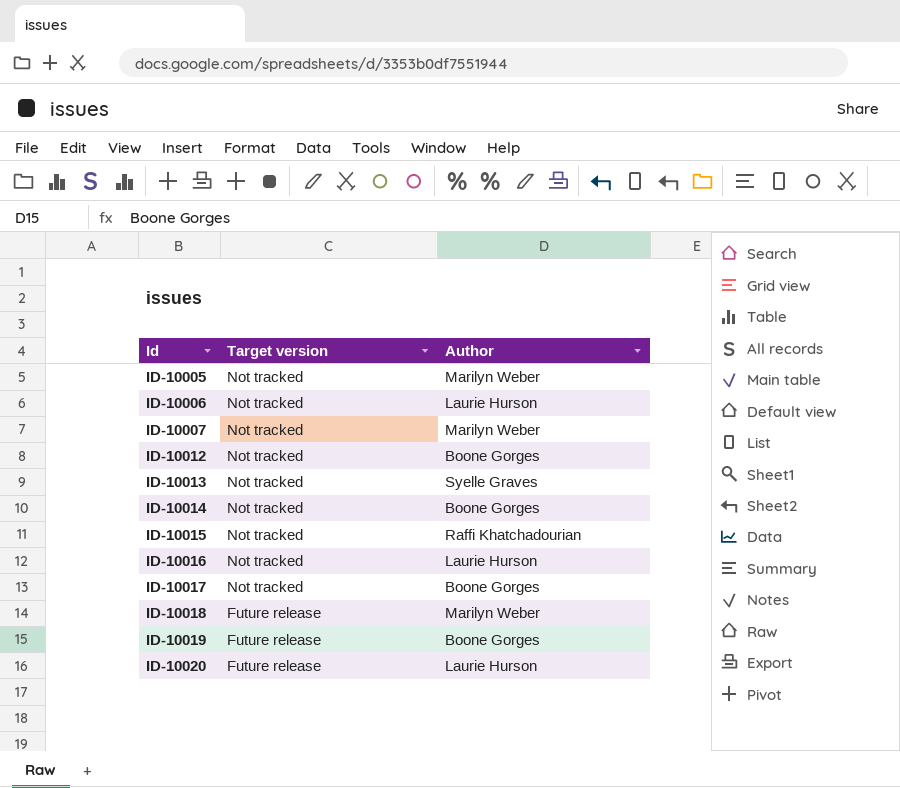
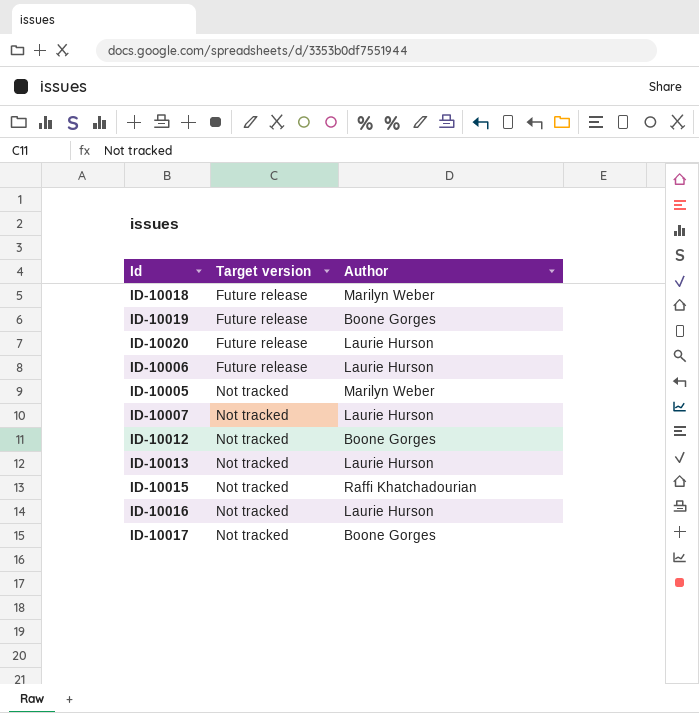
row order: Id ascending -> Target version ascending
row ID-10014: Not tracked | Boone Gorges -> none
ID-10006 | Target version: Not tracked -> Future release
ID-10007 | Author: Marilyn Weber -> Laurie Hurson
ID-10013 | Author: Syelle Graves -> Laurie Hurson

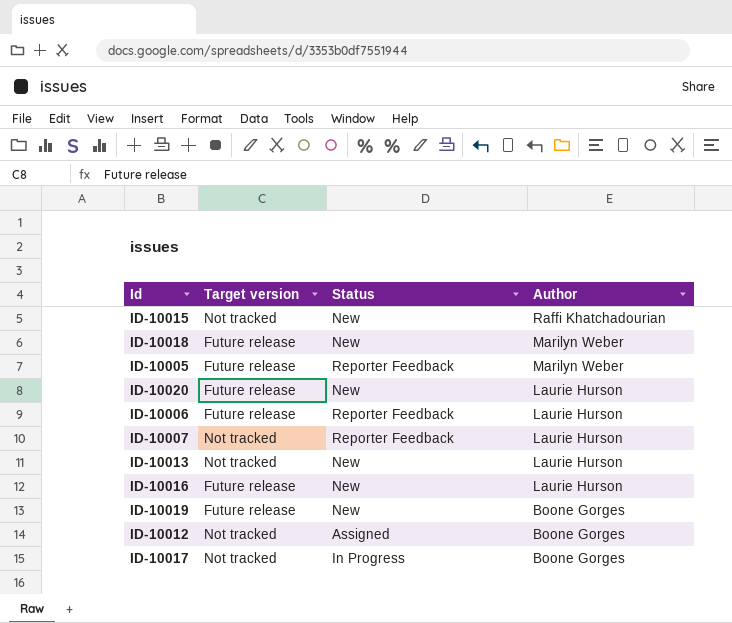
row order: Target version ascending -> Author descending
column Status | position: none -> 3
ID-10005 | Target version: Not tracked -> Future release
ID-10016 | Target version: Not tracked -> Future release

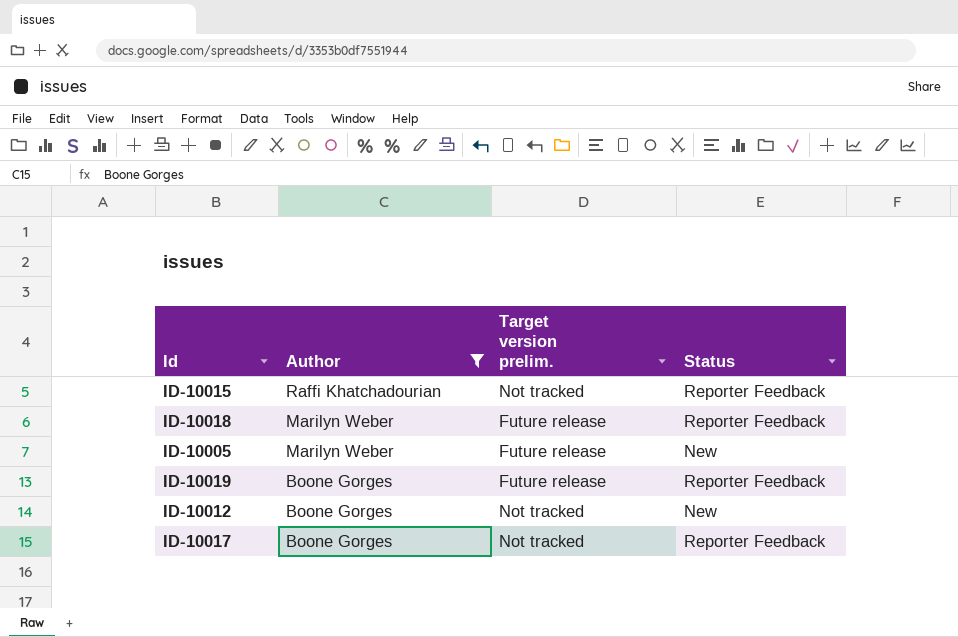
filter: none -> Author != Laurie Hurson
column Author | position: 4 -> 2
column name: Target version -> Target version prelim.
ID-10015 | Status: New -> Reporter Feedback
ID-10018 | Status: New -> Reporter Feedback
ID-10005 | Status: Reporter Feedback -> New
ID-10019 | Status: New -> Reporter Feedback
ID-10012 | Status: Assigned -> New
ID-10017 | Status: In Progress -> Reporter Feedback

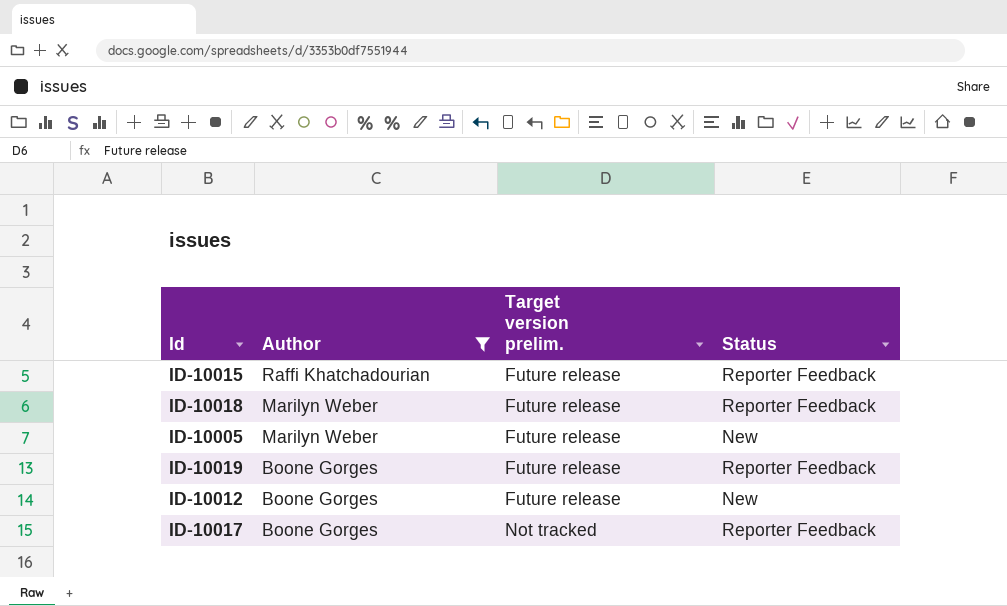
ID-10015 | Target version prelim.: Not tracked -> Future release
ID-10012 | Target version prelim.: Not tracked -> Future release

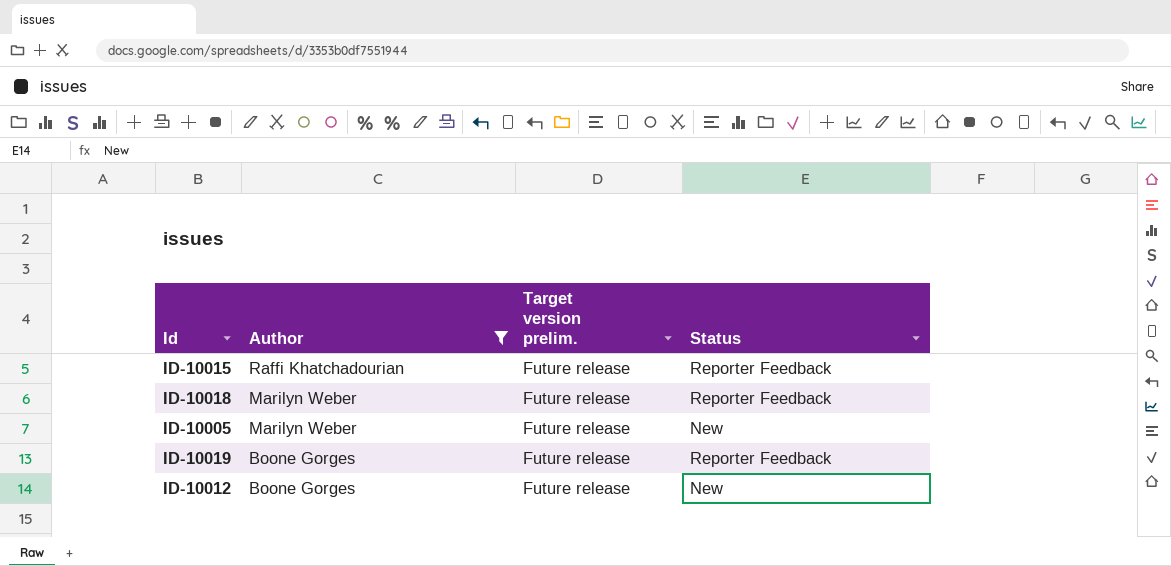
row ID-10017: Boone Gorges | Not tracked | Reporter Feedback -> none

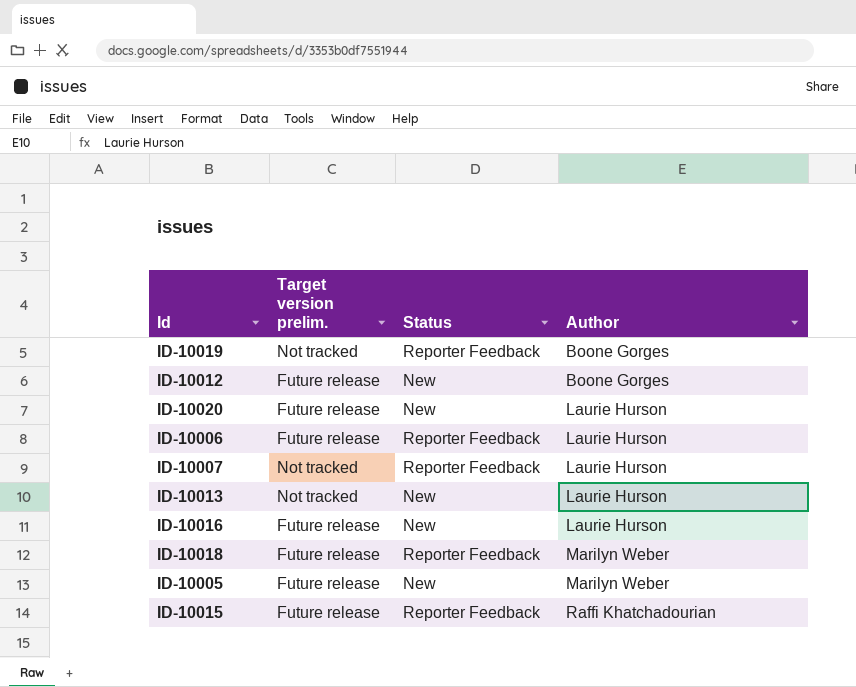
filter: Author != Laurie Hurson -> none
row order: Author descending -> Author ascending
column Author | position: 2 -> 4
ID-10019 | Target version prelim.: Future release -> Not tracked

